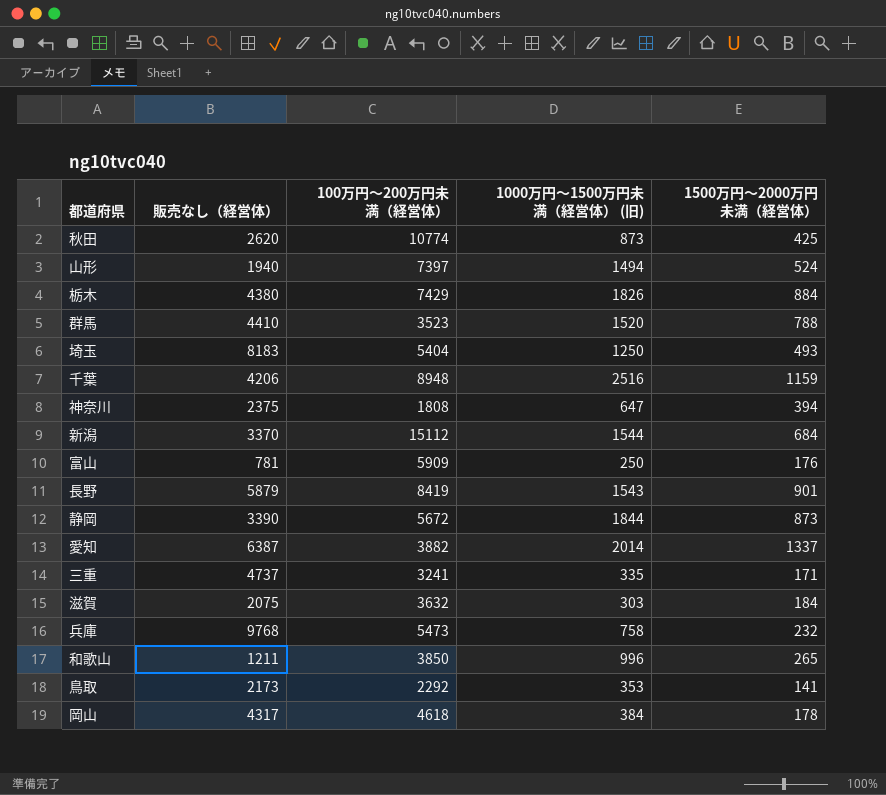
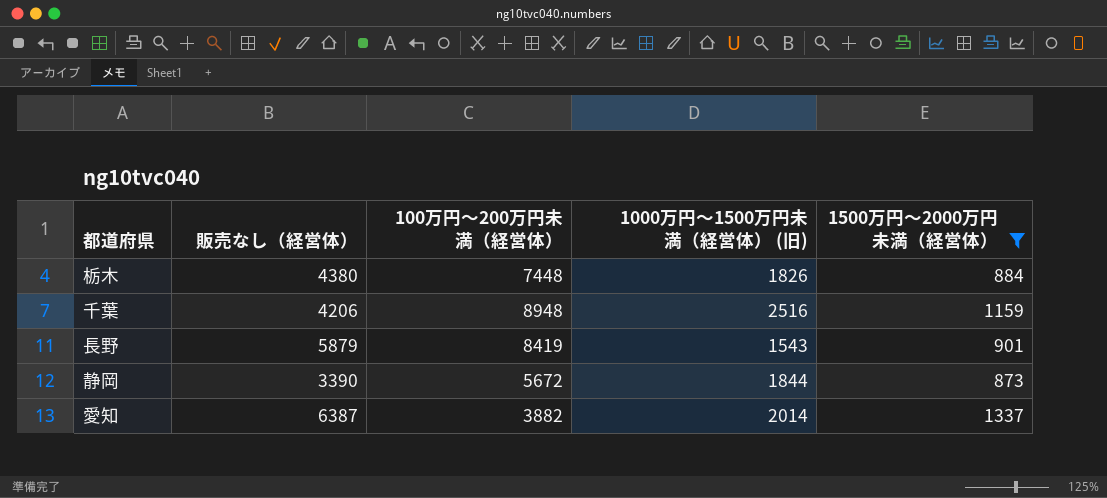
filter: none -> 1500万円～2000万円未満（経営体） >= 873
栃木 | 100万円～200万円未満（経営体）: 7429 -> 7448

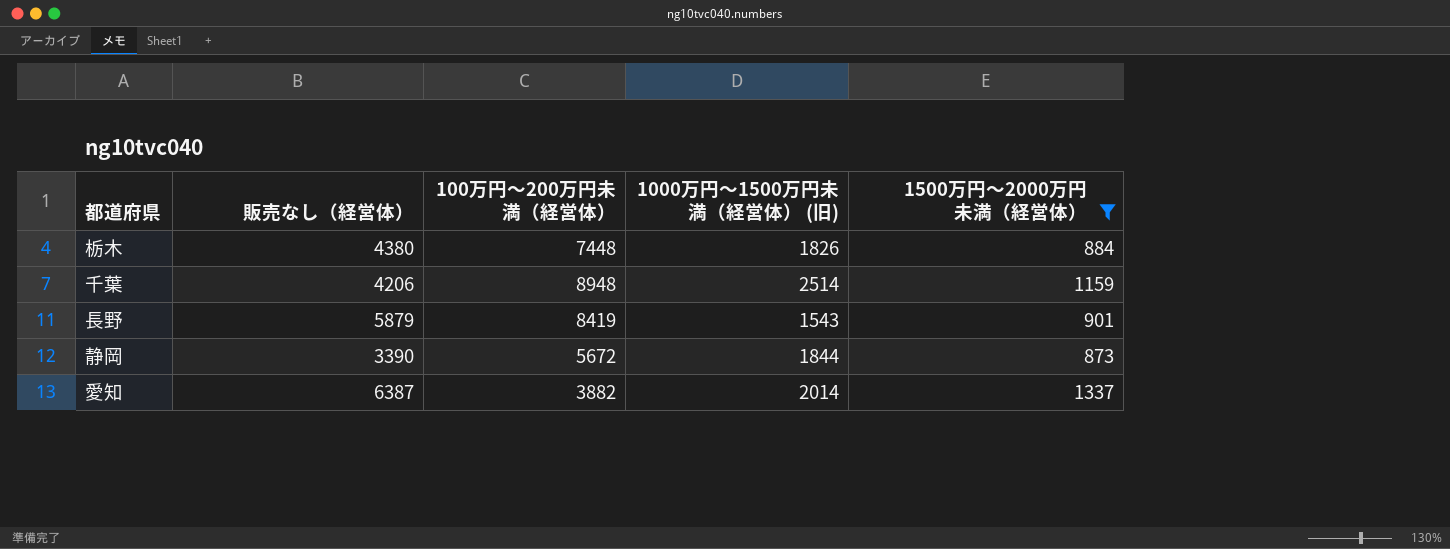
千葉 | 1000万円～1500万円未満（経営体） (旧): 2516 -> 2514

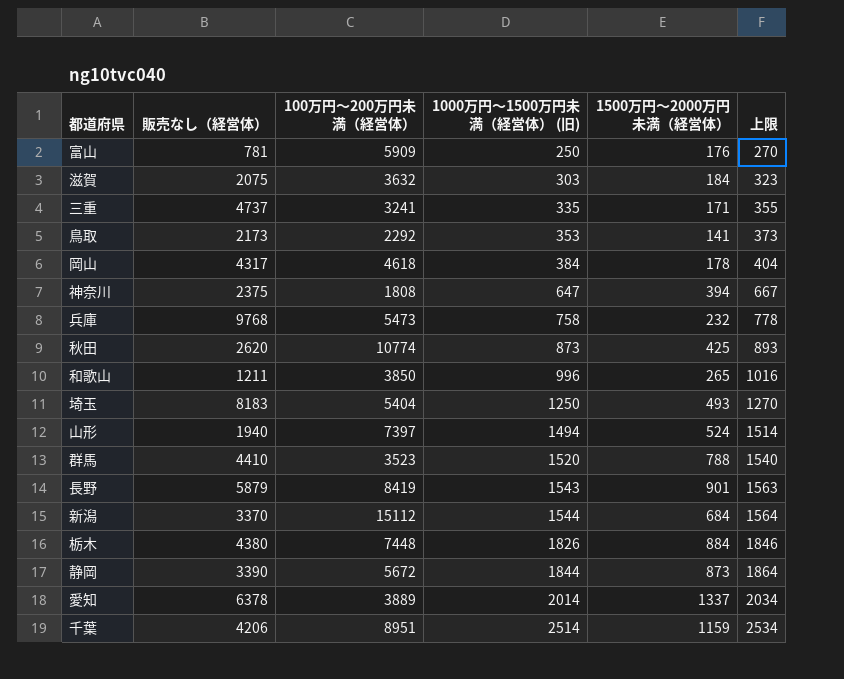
filter: 1500万円～2000万円未満（経営体） >= 873 -> none
row order: none -> 1000万円～1500万円未満（経営体） (旧) ascending
column 上限 | formula: none -> [1000万円～1500万円未満（経営体） (旧)] + 20
愛知 | 販売なし（経営体）: 6387 -> 6378
愛知 | 100万円～200万円未満（経営体）: 3882 -> 3889
千葉 | 100万円～200万円未満（経営体）: 8948 -> 8951

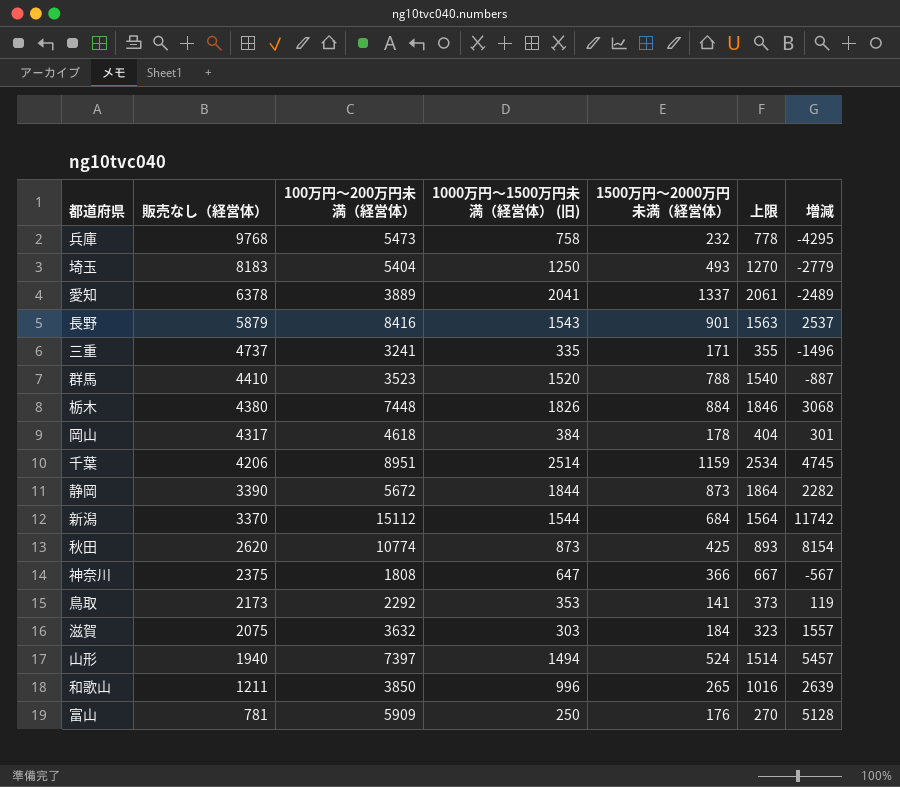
row order: 1000万円～1500万円未満（経営体） (旧) ascending -> 販売なし（経営体） descending
column 増減 | formula: none -> [100万円～200万円未満（経営体）] - [販売なし（経営体）]
愛知 | 1000万円～1500万円未満（経営体） (旧): 2014 -> 2041
愛知 | 上限: 2034 -> 2061
長野 | 100万円～200万円未満（経営体）: 8419 -> 8416
神奈川 | 1500万円～2000万円未満（経営体）: 394 -> 366

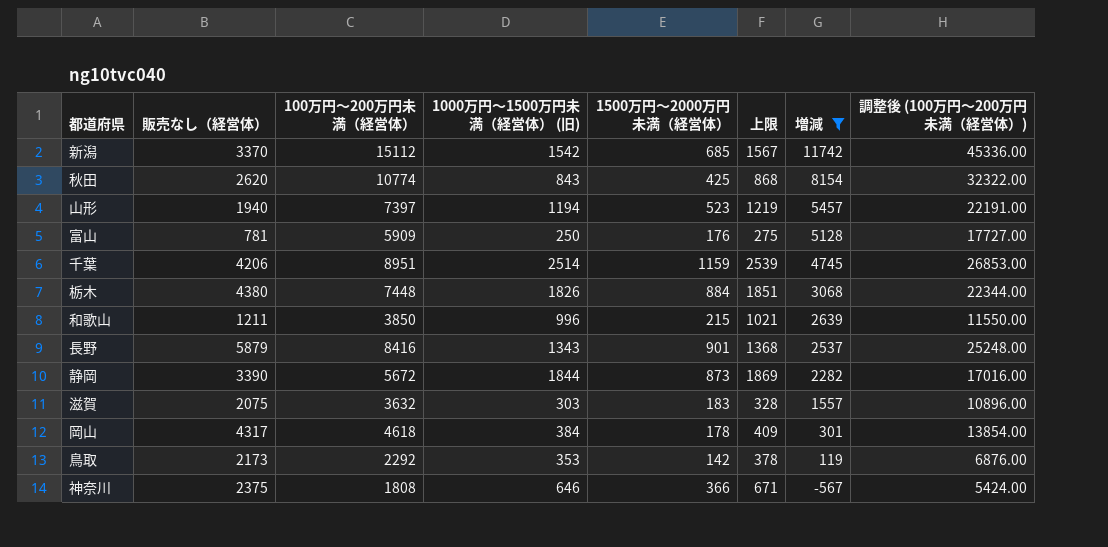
filter: none -> 増減 >= -567
row order: 販売なし（経営体） descending -> 増減 descending
column 上限 | formula: [1000万円～1500万円未満（経営体） (旧)] + 20 -> [1000万円～1500万円未満（経営体） (旧)] + 25
column 調整後 (100万円～200万円未満（経営体）) | formula: none -> [100万円～200万円未満（経営体）] * 3
新潟 | 1000万円～1500万円未満（経営体） (旧): 1544 -> 1542
新潟 | 1500万円～2000万円未満（経営体）: 684 -> 685
秋田 | 1000万円～1500万円未満（経営体） (旧): 873 -> 843
山形 | 1000万円～1500万円未満（経営体） (旧): 1494 -> 1194
山形 | 1500万円～2000万円未満（経営体）: 524 -> 523
和歌山 | 1500万円～2000万円未満（経営体）: 265 -> 215
長野 | 1000万円～1500万円未満（経営体） (旧): 1543 -> 1343
滋賀 | 1500万円～2000万円未満（経営体）: 184 -> 183
鳥取 | 1500万円～2000万円未満（経営体）: 141 -> 142
神奈川 | 1000万円～1500万円未満（経営体） (旧): 647 -> 646

